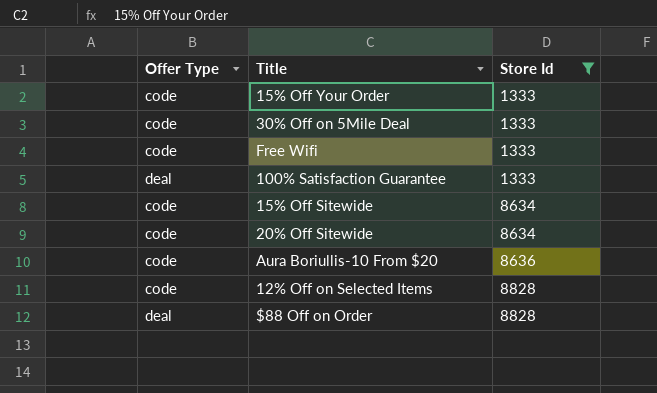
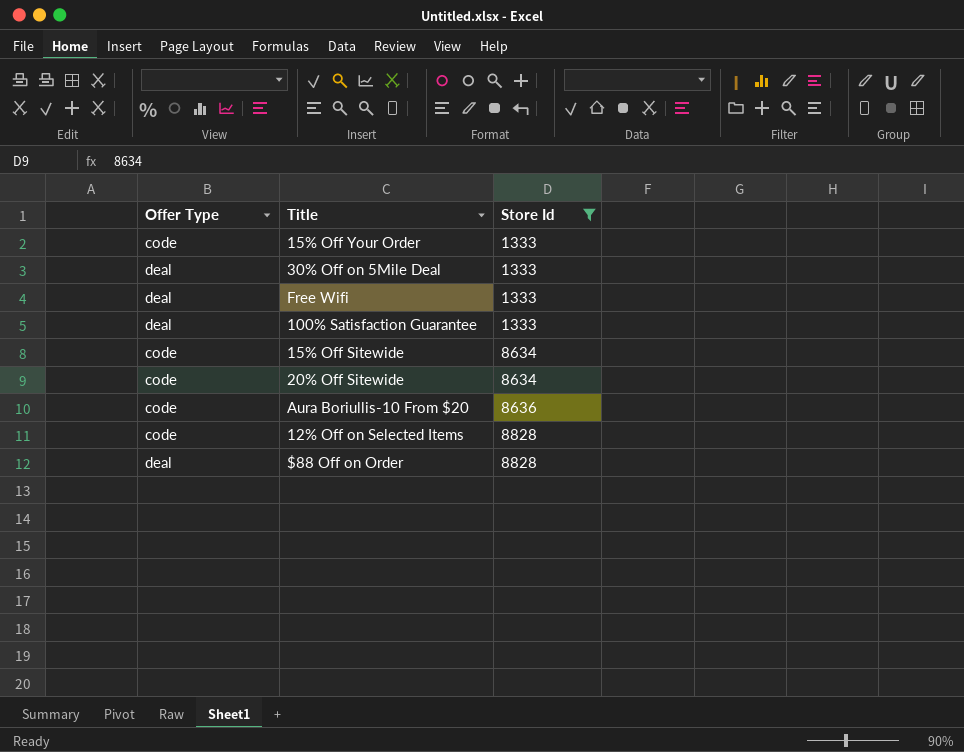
30% Off on 5Mile Deal | Offer Type: code -> deal
Free Wifi | Offer Type: code -> deal

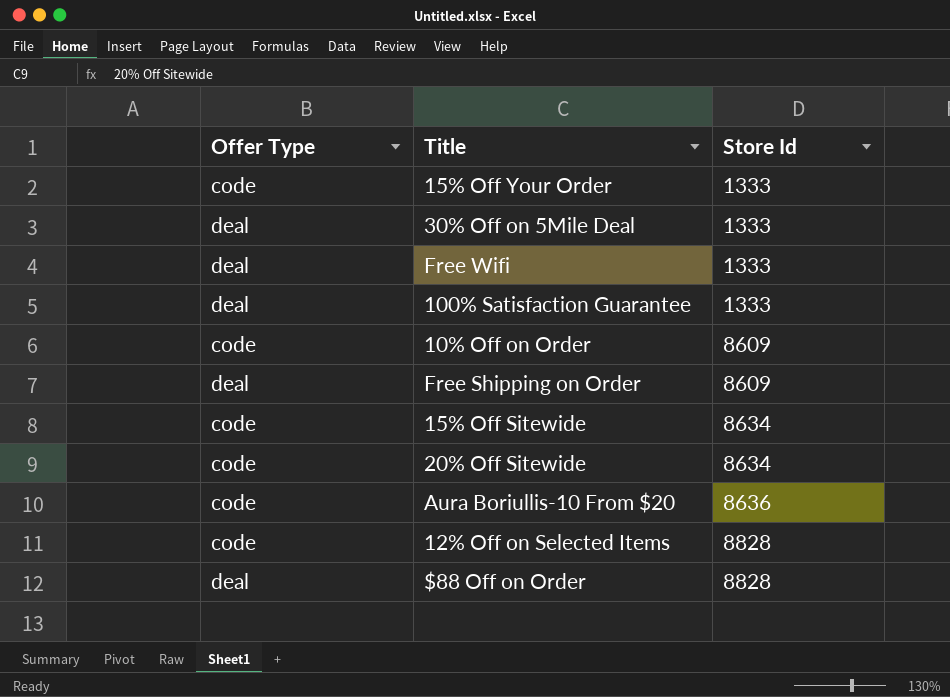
filter: Store Id != 8609 -> none

